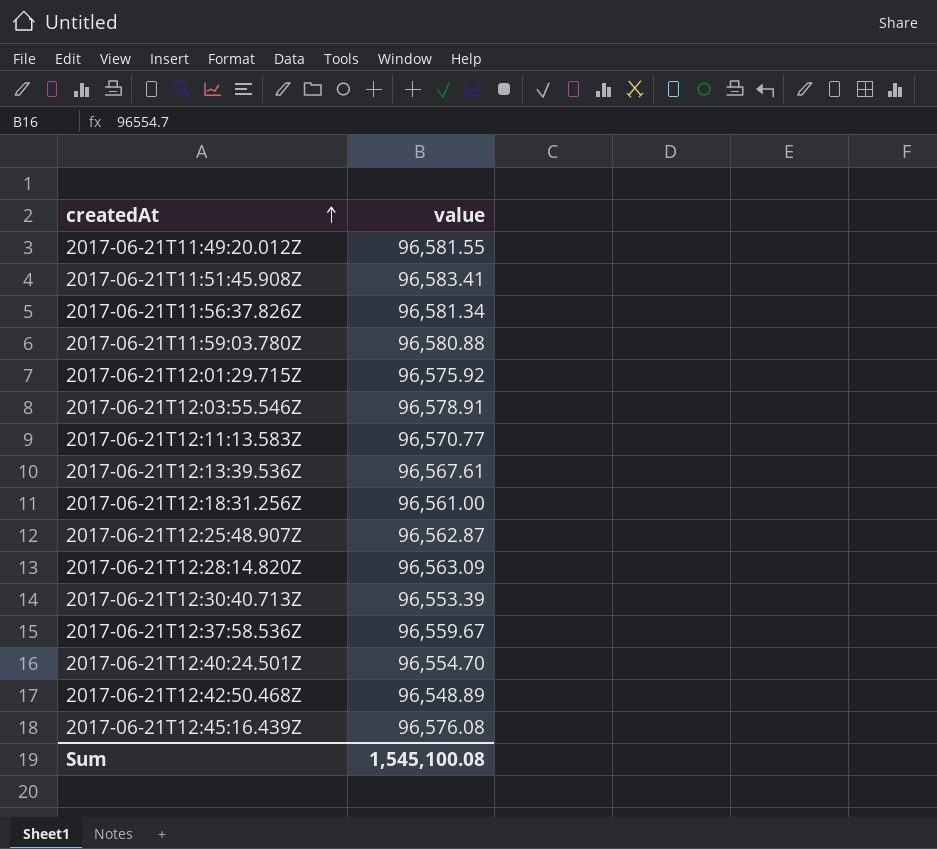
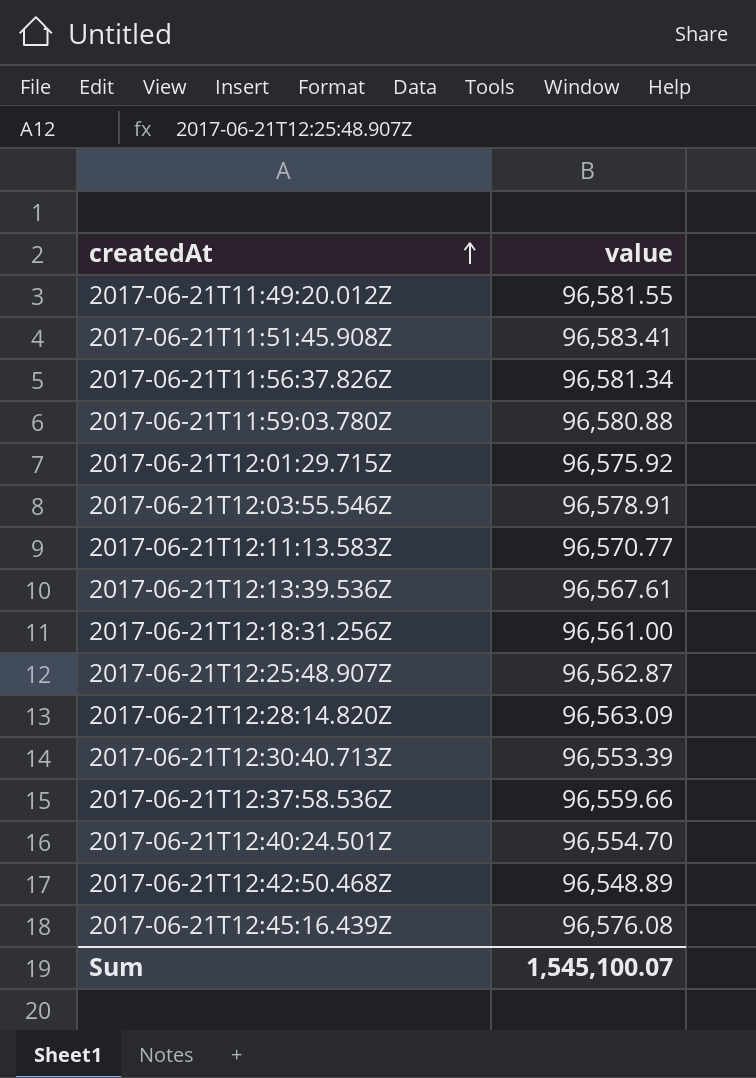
2017-06-21T12:37:58.536Z | value: 96,559.67 -> 96,559.66
Sum | value: 1,545,100.08 -> 1,545,100.07

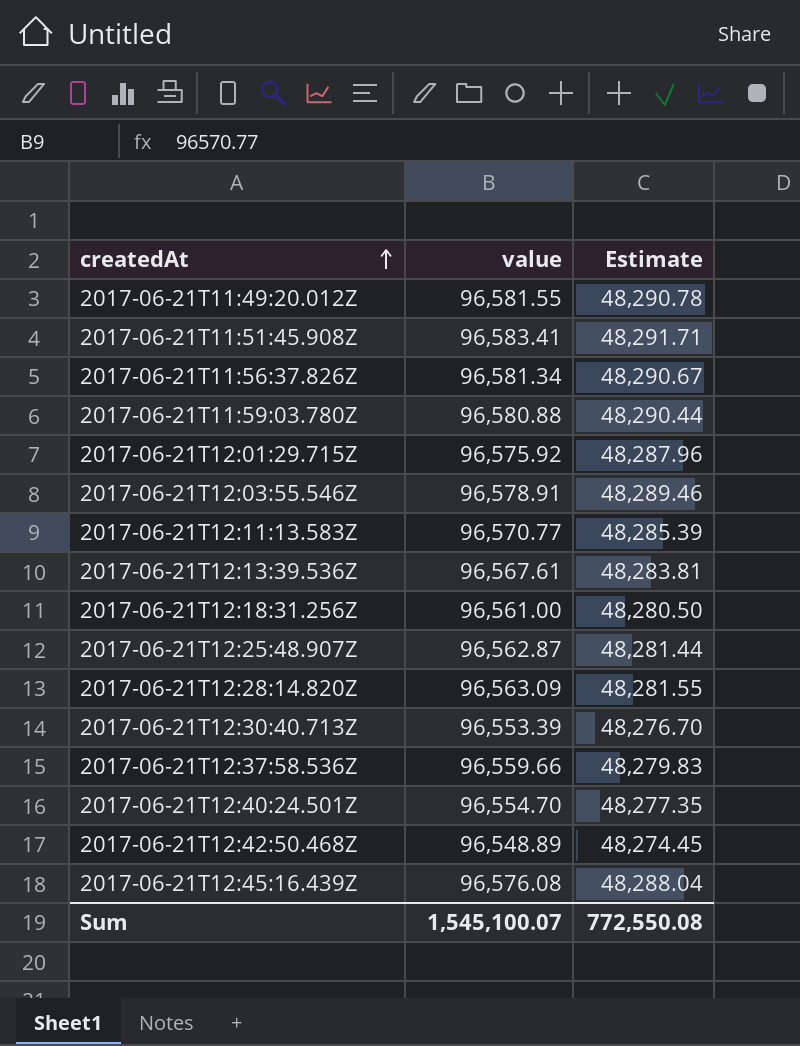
column Estimate | formula: none -> [value] * 0.5

